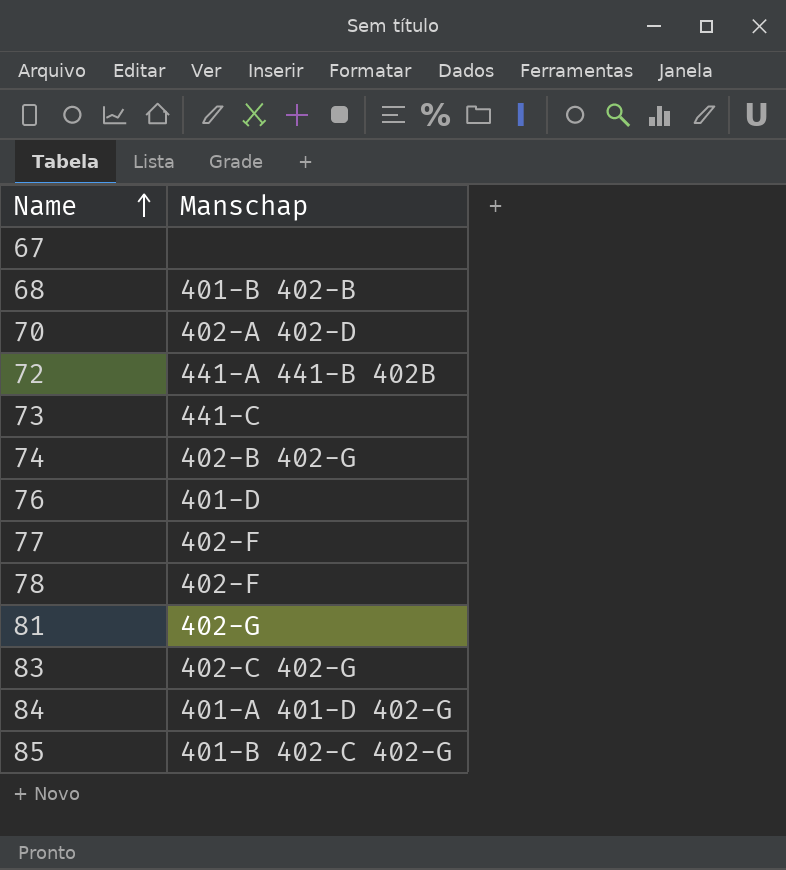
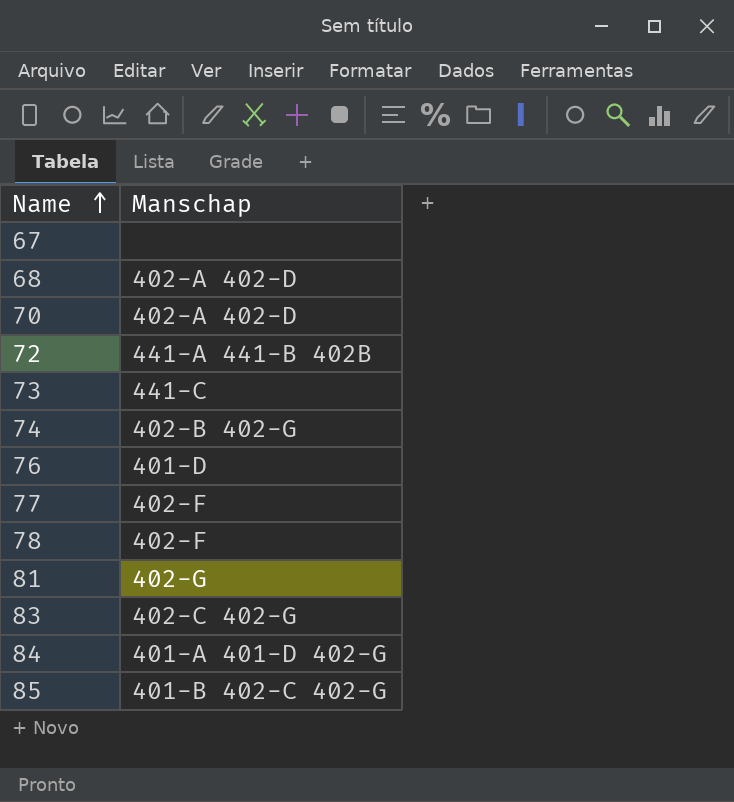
68 | Manschap: 401-B 402-B -> 402-A 402-D

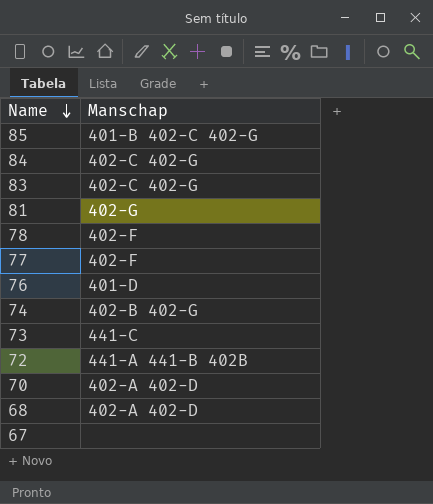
row order: Name ascending -> Name descending
84 | Manschap: 401-A 401-D 402-G -> 402-C 402-G

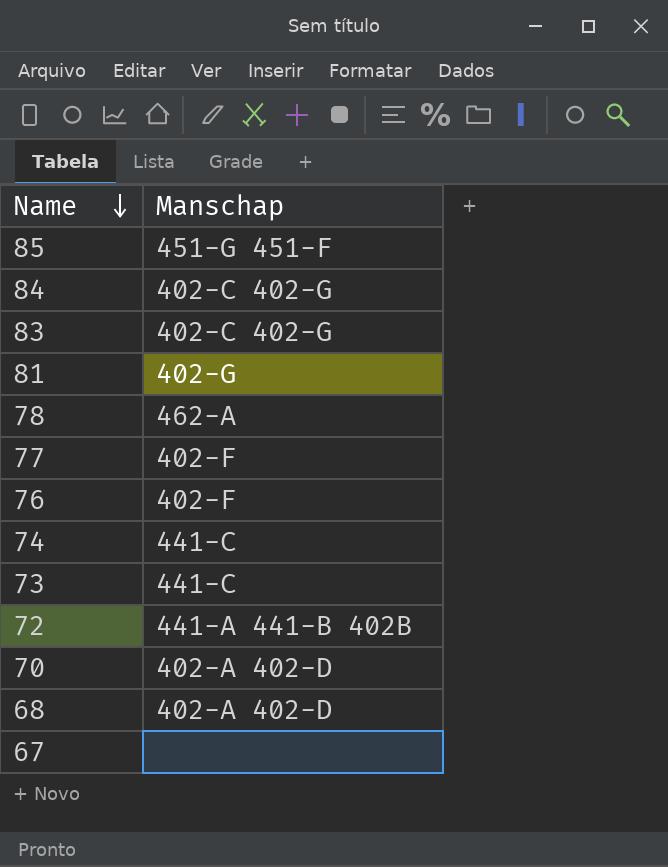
85 | Manschap: 401-B 402-C 402-G -> 451-G 451-F
78 | Manschap: 402-F -> 462-A
76 | Manschap: 401-D -> 402-F
74 | Manschap: 402-B 402-G -> 441-C

